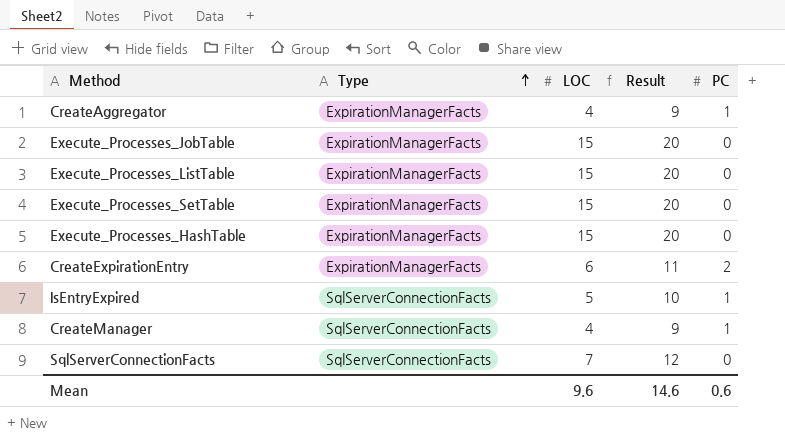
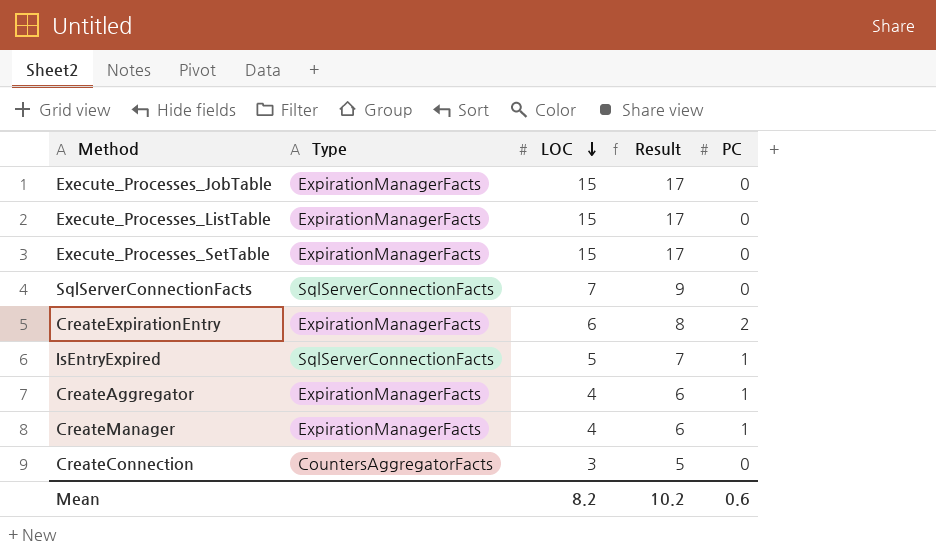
row order: Type ascending -> LOC descending
column Result | formula: [LOC] + 5 -> [LOC] + 2
row Execute_Processes_HashTable: ExpirationManagerFacts | 15 | 20 | 0 -> none
CreateManager | Type: SqlServerConnectionFacts -> ExpirationManagerFacts
row CreateConnection: none -> CountersAggregatorFacts | 3 | 5 | 0
Mean | LOC: 9.6 -> 8.2
Mean | Result: 14.6 -> 10.2

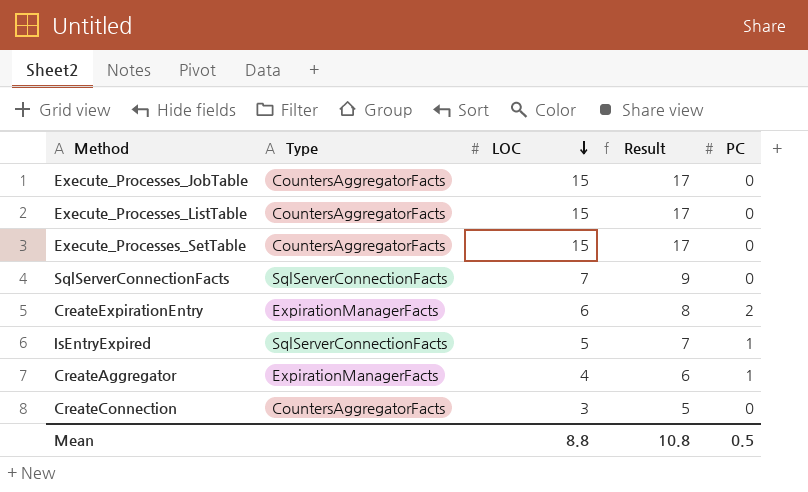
row CreateManager: ExpirationManagerFacts | 4 | 6 | 1 -> none
Execute_Processes_JobTable | Type: ExpirationManagerFacts -> CountersAggregatorFacts
Execute_Processes_ListTable | Type: ExpirationManagerFacts -> CountersAggregatorFacts
Execute_Processes_SetTable | Type: ExpirationManagerFacts -> CountersAggregatorFacts
Mean | LOC: 8.2 -> 8.8
Mean | Result: 10.2 -> 10.8
Mean | PC: 0.6 -> 0.5

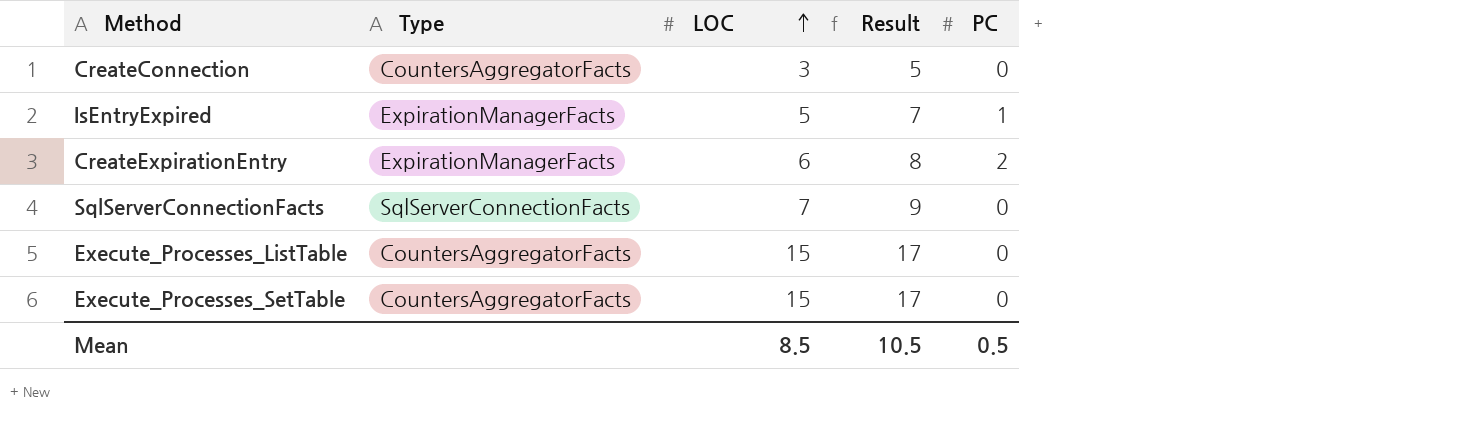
row order: LOC descending -> LOC ascending
row Execute_Processes_JobTable: CountersAggregatorFacts | 15 | 17 | 0 -> none
row CreateAggregator: ExpirationManagerFacts | 4 | 6 | 1 -> none
IsEntryExpired | Type: SqlServerConnectionFacts -> ExpirationManagerFacts
Mean | LOC: 8.8 -> 8.5
Mean | Result: 10.8 -> 10.5

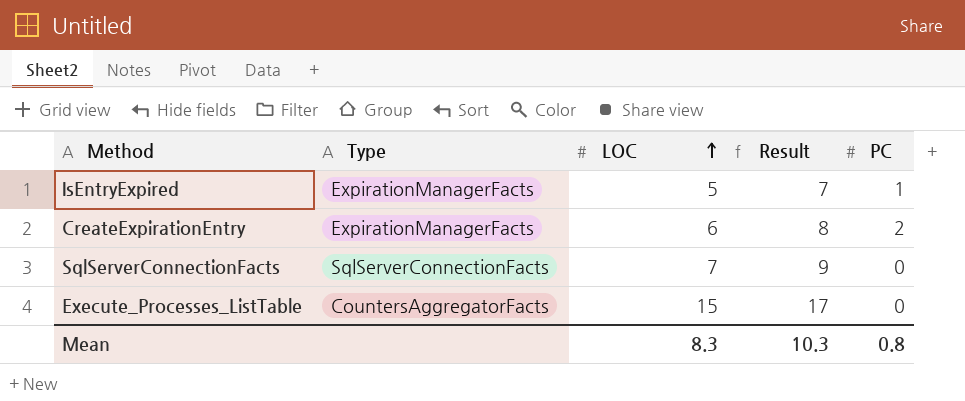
row CreateConnection: CountersAggregatorFacts | 3 | 5 | 0 -> none
row Execute_Processes_SetTable: CountersAggregatorFacts | 15 | 17 | 0 -> none
Mean | LOC: 8.5 -> 8.3
Mean | Result: 10.5 -> 10.3
Mean | PC: 0.5 -> 0.8

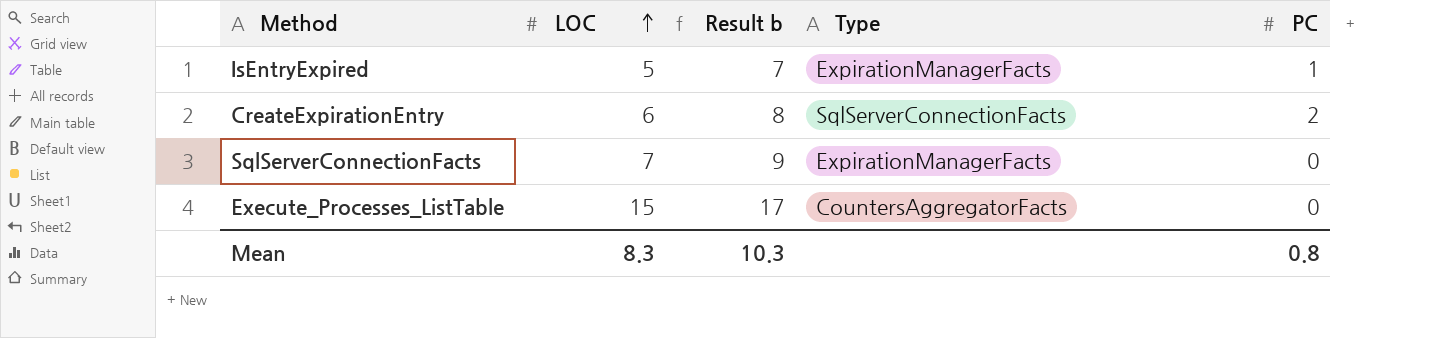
column name: Result -> Result b
column Type | position: 2 -> 4
CreateExpirationEntry | Type: ExpirationManagerFacts -> SqlServerConnectionFacts
SqlServerConnectionFacts | Type: SqlServerConnectionFacts -> ExpirationManagerFacts

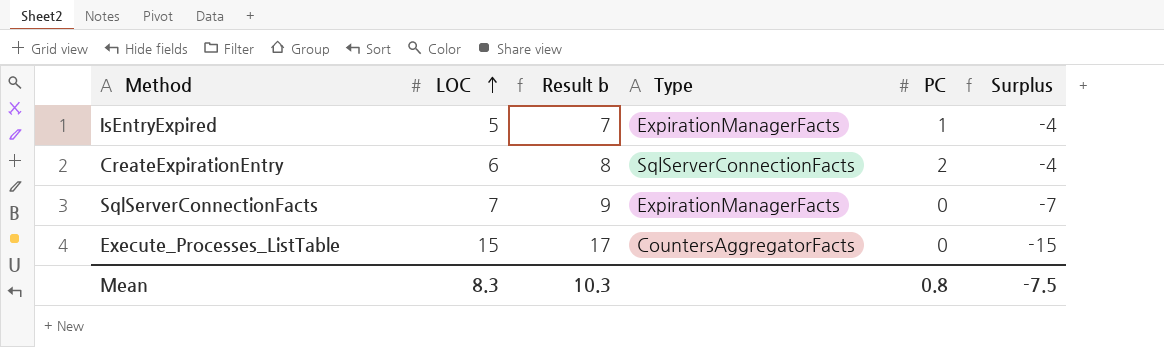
column Surplus | formula: none -> [PC] - [LOC]

